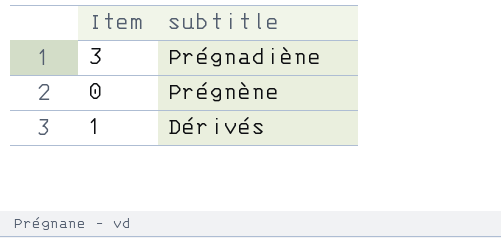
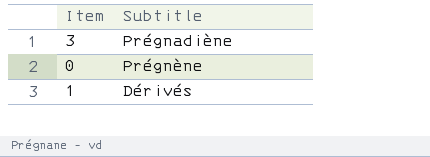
column name: subtitle -> Subtitle

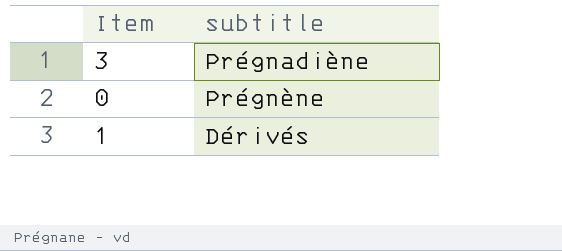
column name: Subtitle -> subtitle

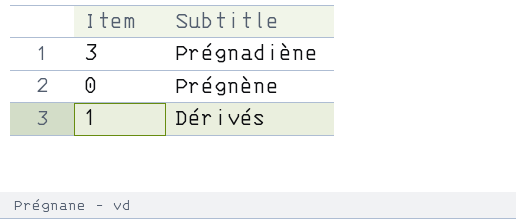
column name: subtitle -> Subtitle

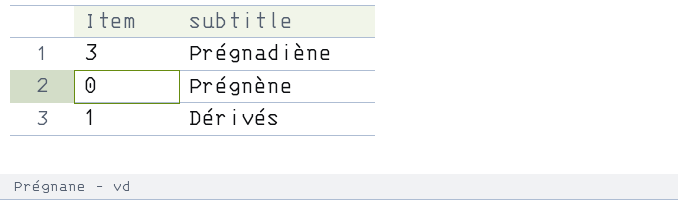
column name: Subtitle -> subtitle

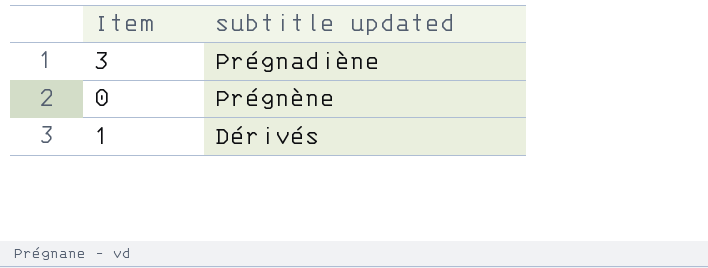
column name: subtitle -> subtitle updated

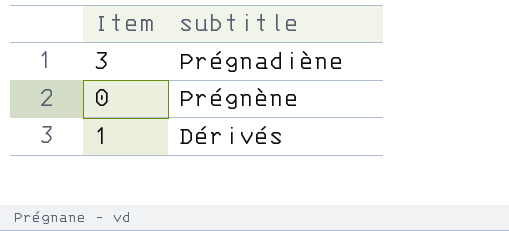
column name: subtitle updated -> subtitle

